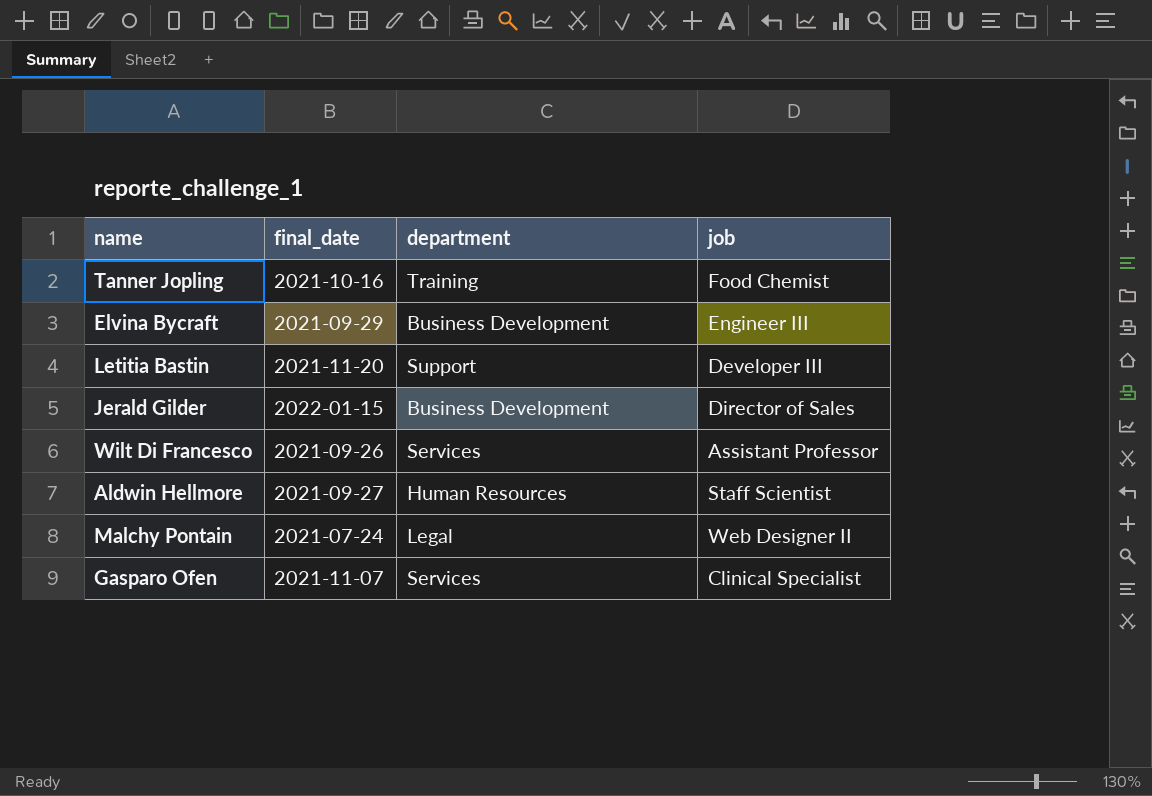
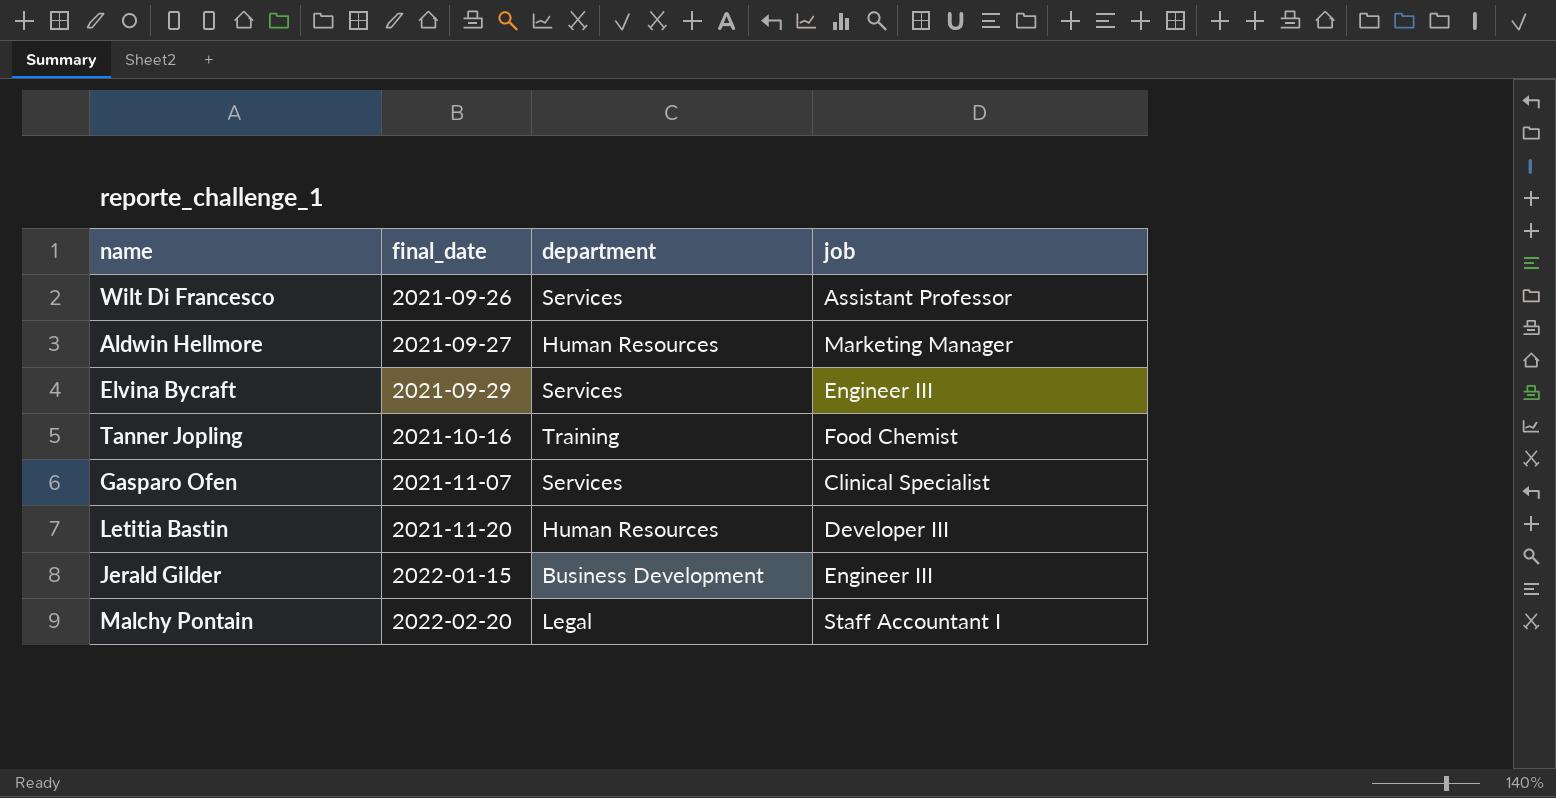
row order: none -> final_date ascending
Aldwin Hellmore | job: Staff Scientist -> Marketing Manager
Elvina Bycraft | department: Business Development -> Services
Letitia Bastin | department: Support -> Human Resources
Jerald Gilder | job: Director of Sales -> Engineer III
Malchy Pontain | final_date: 2021-07-24 -> 2022-02-20
Malchy Pontain | job: Web Designer II -> Staff Accountant I

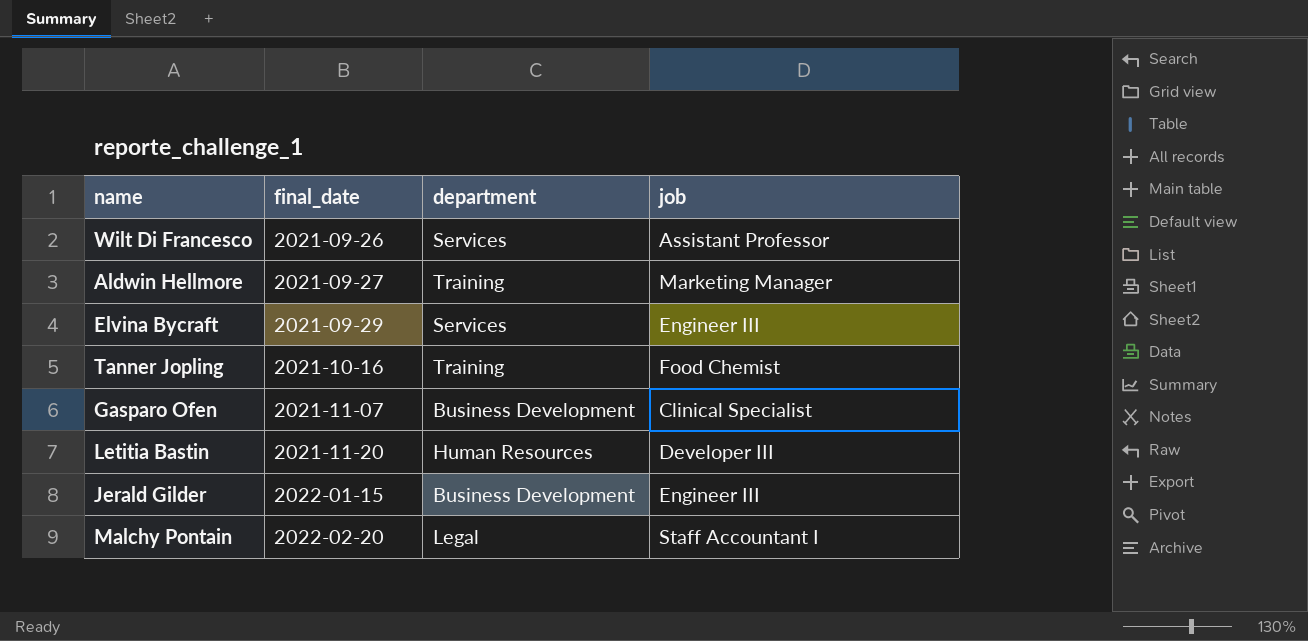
Aldwin Hellmore | department: Human Resources -> Training
Gasparo Ofen | department: Services -> Business Development

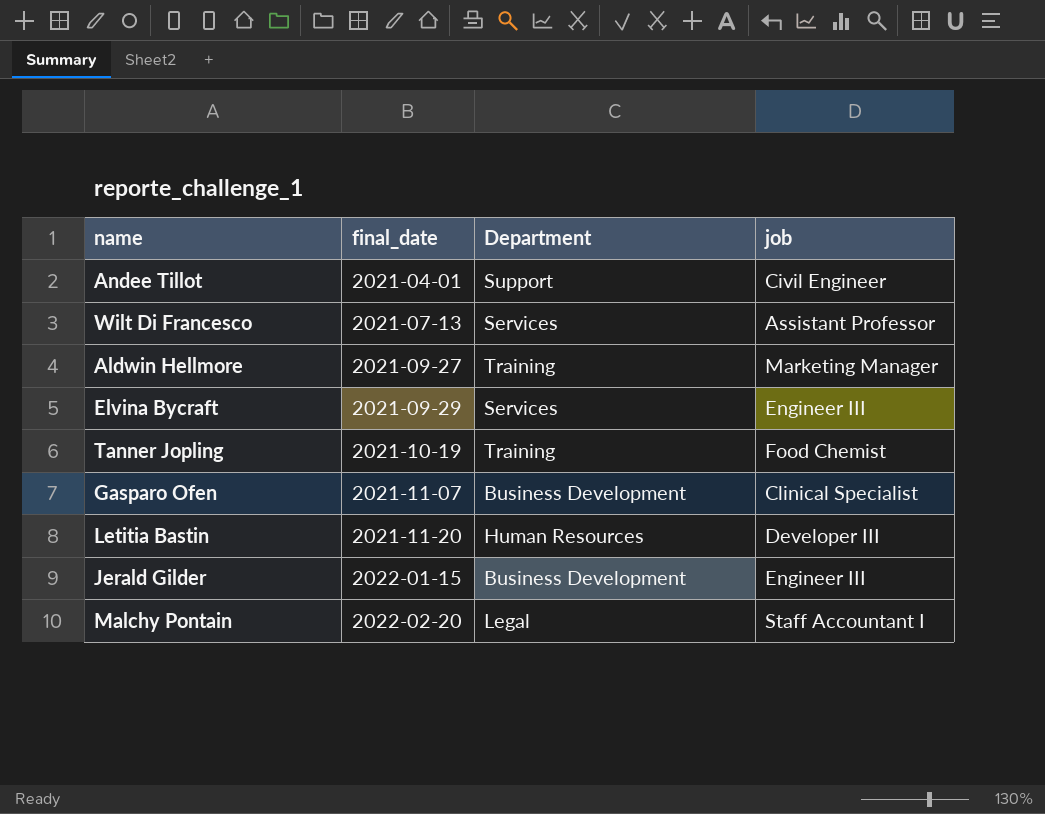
column name: department -> Department
row Andee Tillot: none -> 2021-04-01 | Support | Civil Engineer
Wilt Di Francesco | final_date: 2021-09-26 -> 2021-07-13
Tanner Jopling | final_date: 2021-10-16 -> 2021-10-19

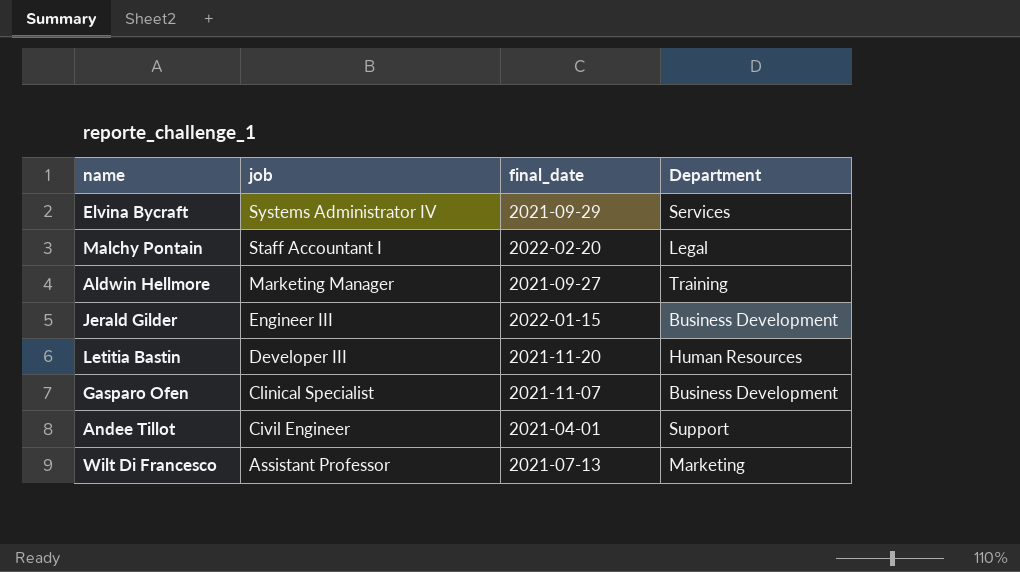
row order: final_date ascending -> job descending
column job | position: 4 -> 2
row Tanner Jopling: 2021-10-19 | Training | Food Chemist -> none
Elvina Bycraft | job: Engineer III -> Systems Administrator IV
Wilt Di Francesco | Department: Services -> Marketing

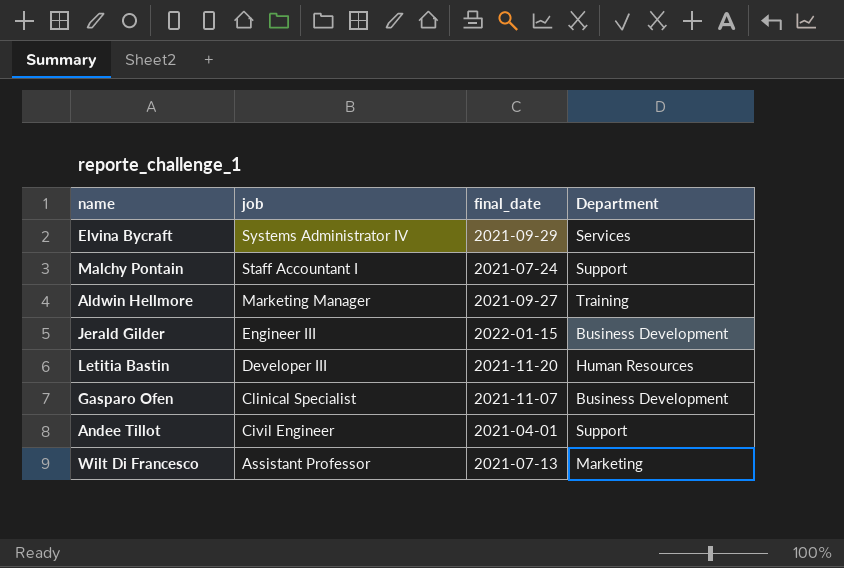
Malchy Pontain | final_date: 2022-02-20 -> 2021-07-24
Malchy Pontain | Department: Legal -> Support

